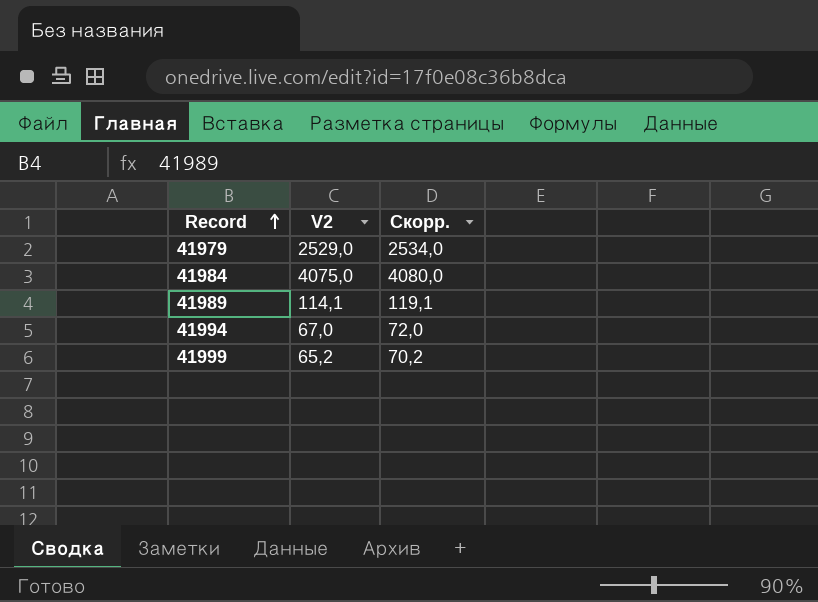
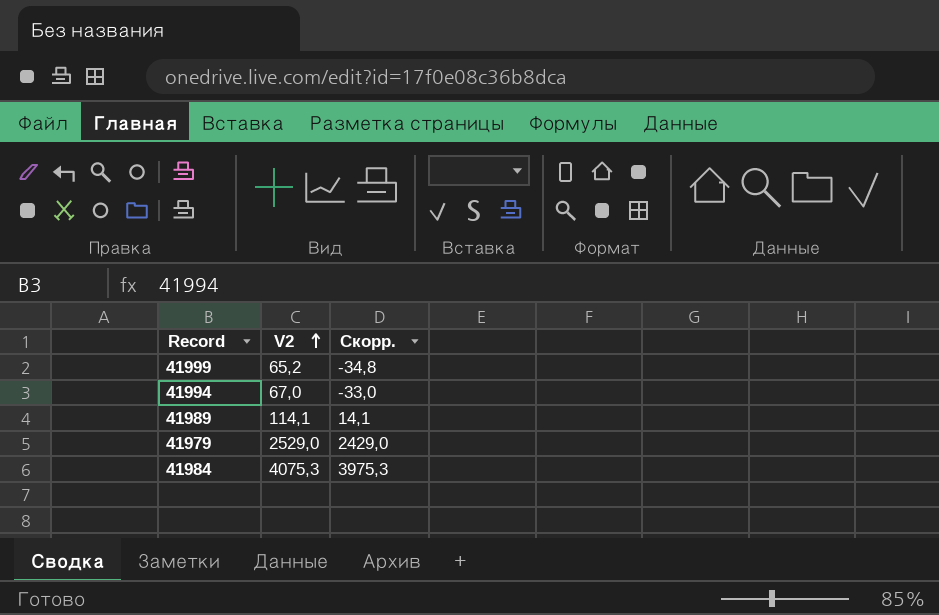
row order: Record ascending -> V2 ascending
column Скорр. | formula: [V2] + 5 -> [V2] - 100
41984 | V2: 4075,0 -> 4075,3

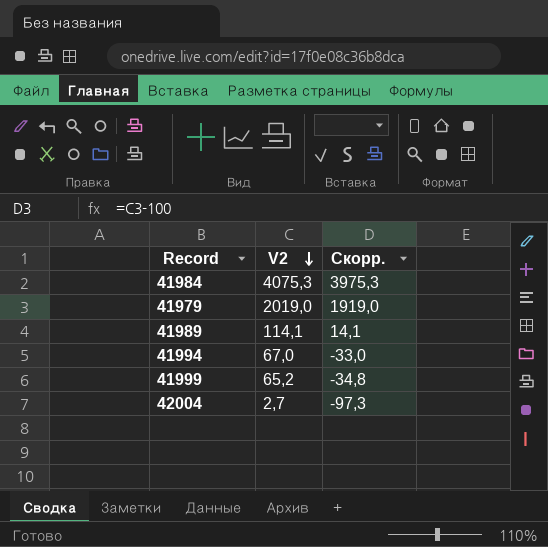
row order: V2 ascending -> V2 descending
41979 | V2: 2529,0 -> 2019,0
41979 | Скорр.: 2429,0 -> 1919,0
row 42004: none -> 2,7 | -97,3

